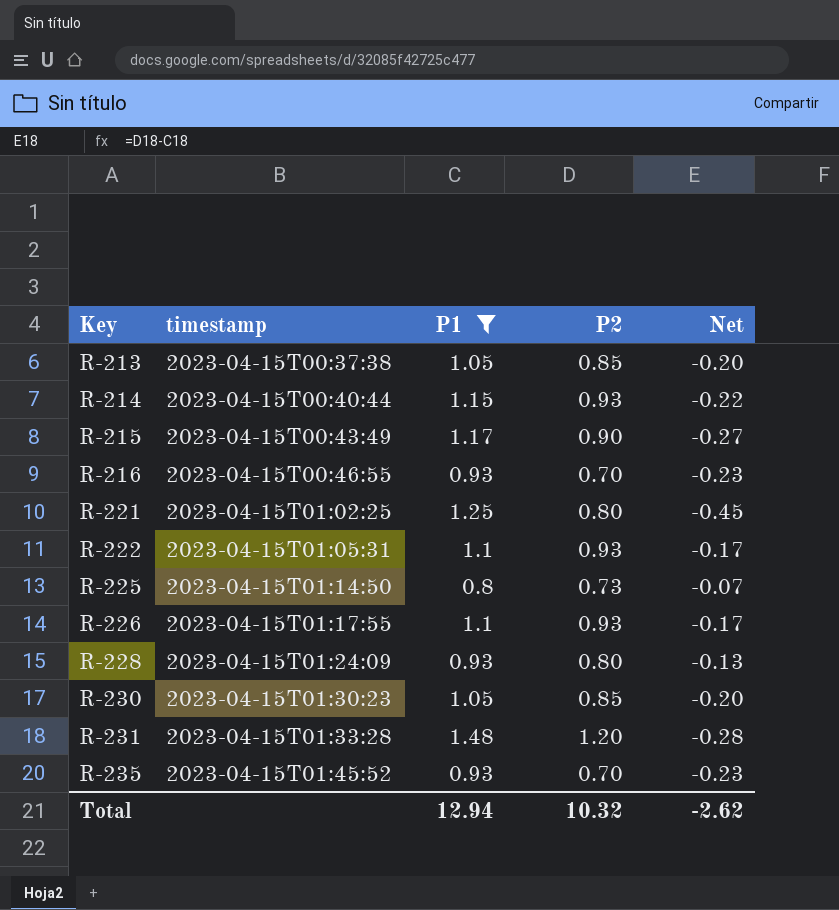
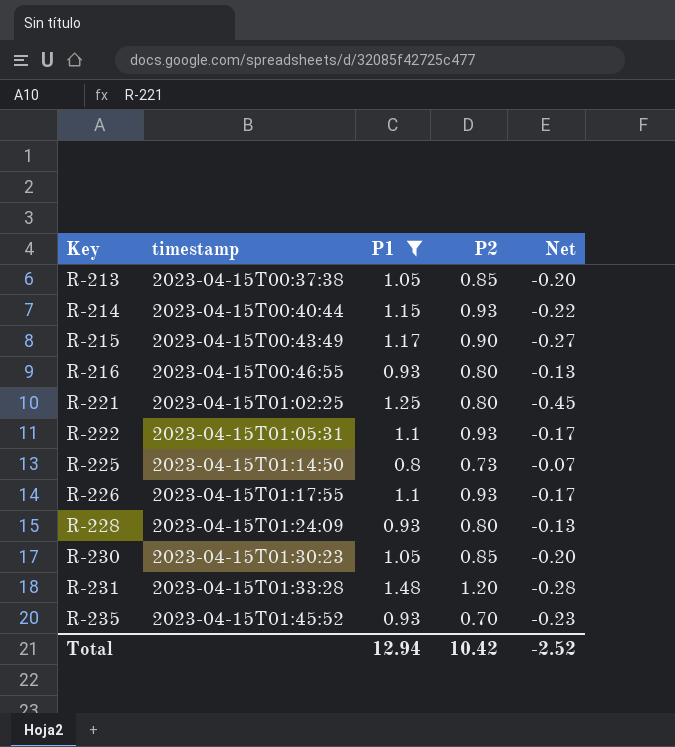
R-216 | P2: 0.70 -> 0.80
R-216 | Net: -0.23 -> -0.13
Total | P2: 10.32 -> 10.42
Total | Net: -2.62 -> -2.52

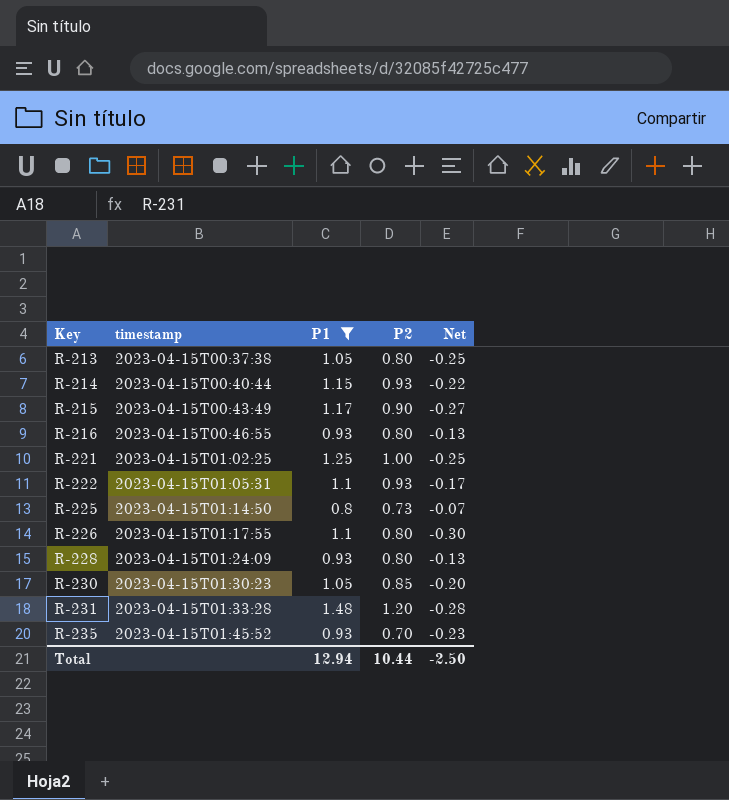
R-213 | P2: 0.85 -> 0.80
R-213 | Net: -0.20 -> -0.25
R-221 | P2: 0.80 -> 1.00
R-221 | Net: -0.45 -> -0.25
R-226 | P2: 0.93 -> 0.80
R-226 | Net: -0.17 -> -0.30
Total | P2: 10.42 -> 10.44
Total | Net: -2.52 -> -2.50

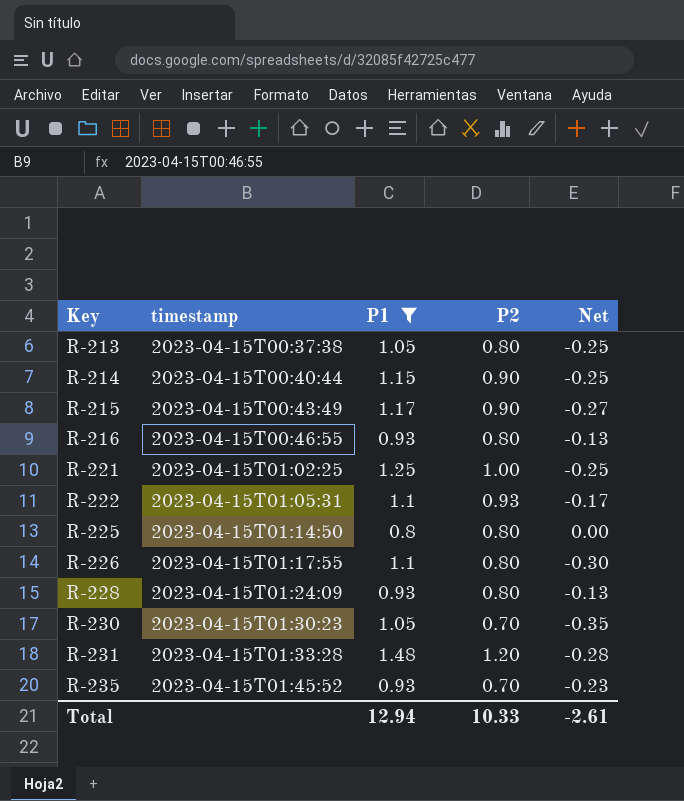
R-214 | P2: 0.93 -> 0.90
R-214 | Net: -0.22 -> -0.25
R-225 | P2: 0.73 -> 0.80
R-225 | Net: -0.07 -> 0.00
R-230 | P2: 0.85 -> 0.70
R-230 | Net: -0.20 -> -0.35
Total | P2: 10.44 -> 10.33
Total | Net: -2.50 -> -2.61

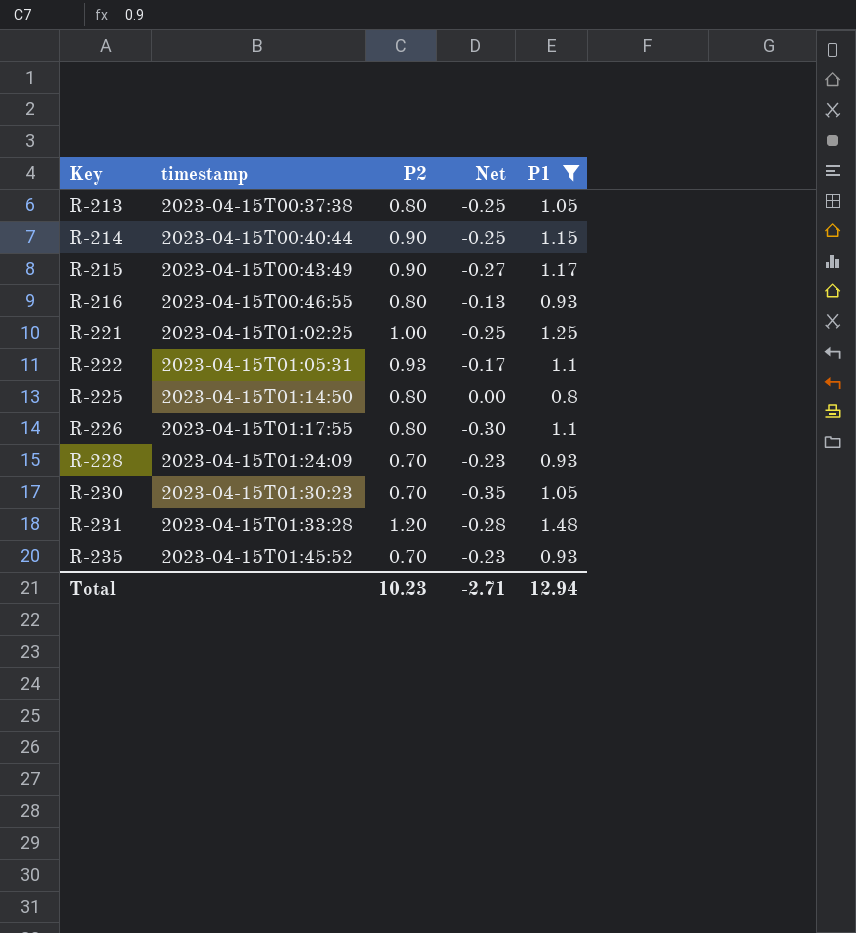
column P1 | position: 3 -> 5
R-228 | P2: 0.80 -> 0.70
R-228 | Net: -0.13 -> -0.23
Total | P2: 10.33 -> 10.23
Total | Net: -2.61 -> -2.71

